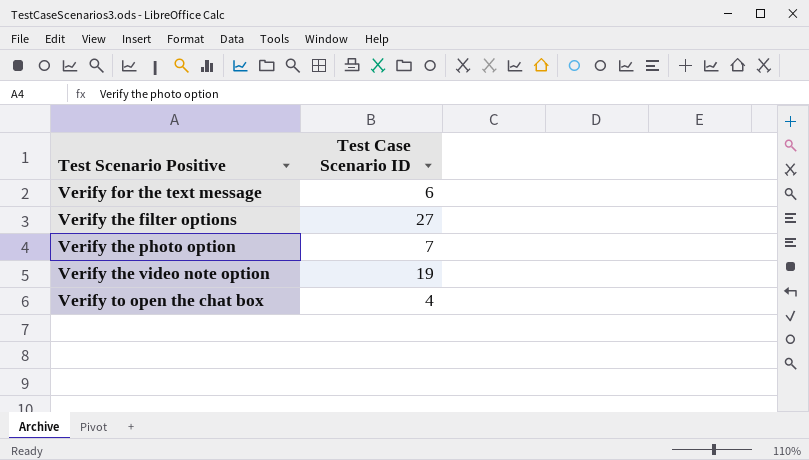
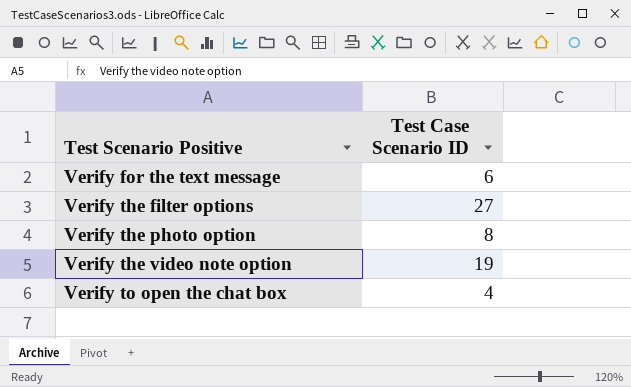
Verify the photo option | Test Case Scenario ID: 7 -> 8

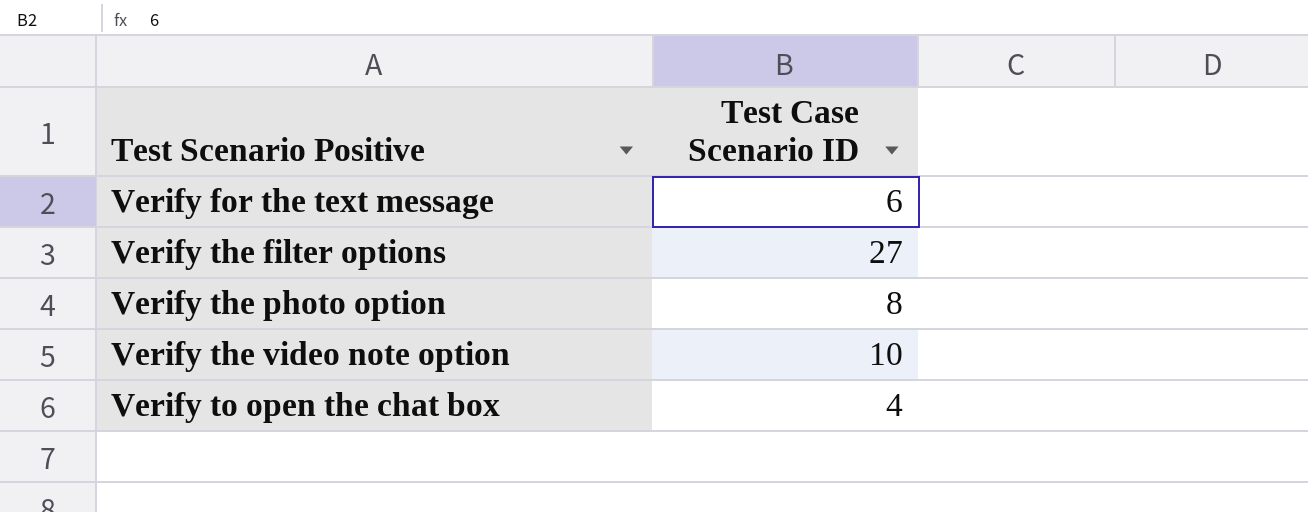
Verify the video note option | Test Case Scenario ID: 19 -> 10

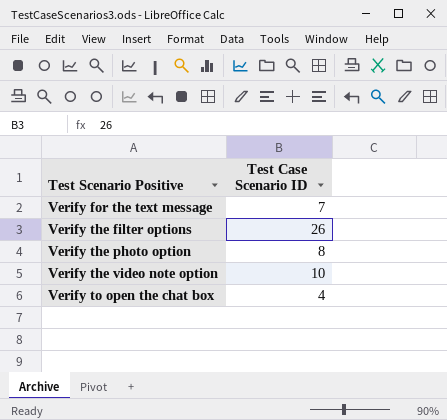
Verify for the text message | Test Case Scenario ID: 6 -> 7
Verify the filter options | Test Case Scenario ID: 27 -> 26

